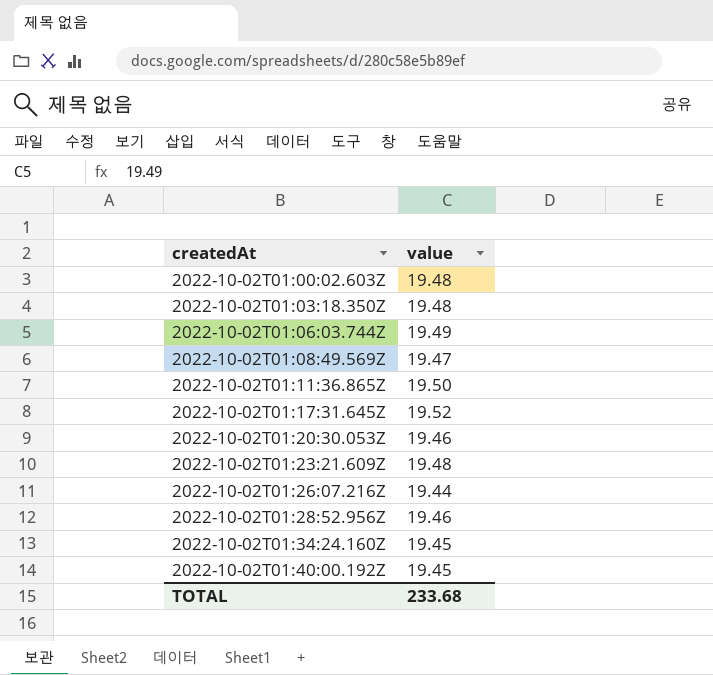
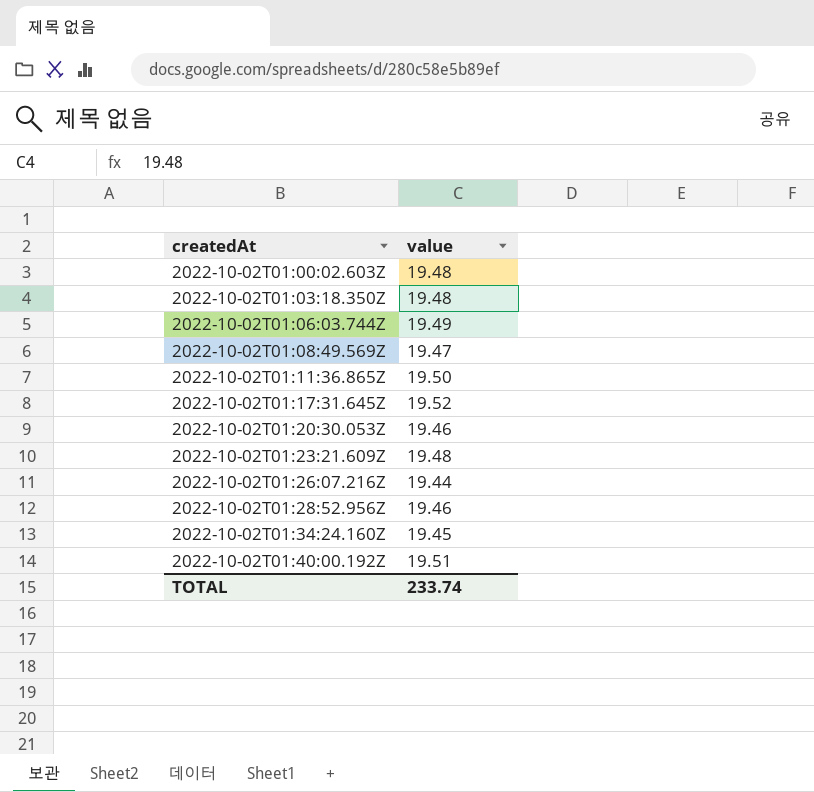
2022-10-02T01:40:00.192Z | value: 19.45 -> 19.51
TOTAL | value: 233.68 -> 233.74

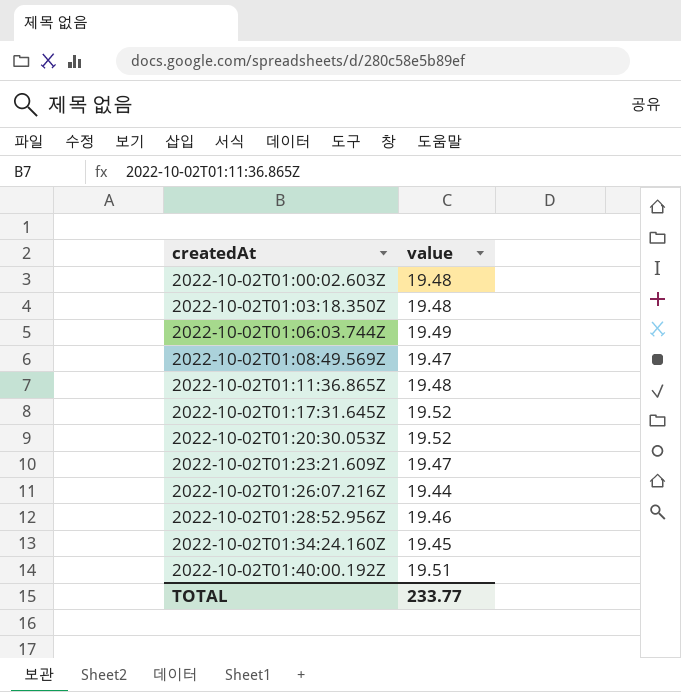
2022-10-02T01:11:36.865Z | value: 19.50 -> 19.48
2022-10-02T01:20:30.053Z | value: 19.46 -> 19.52
2022-10-02T01:23:21.609Z | value: 19.48 -> 19.47
TOTAL | value: 233.74 -> 233.77

